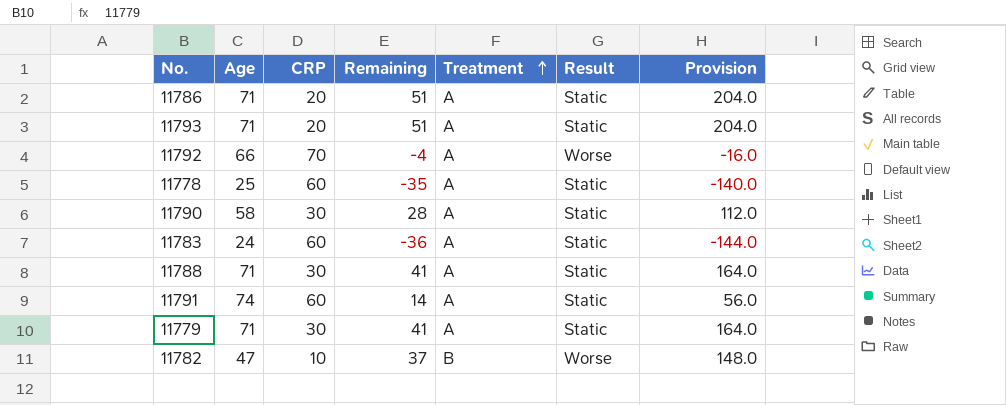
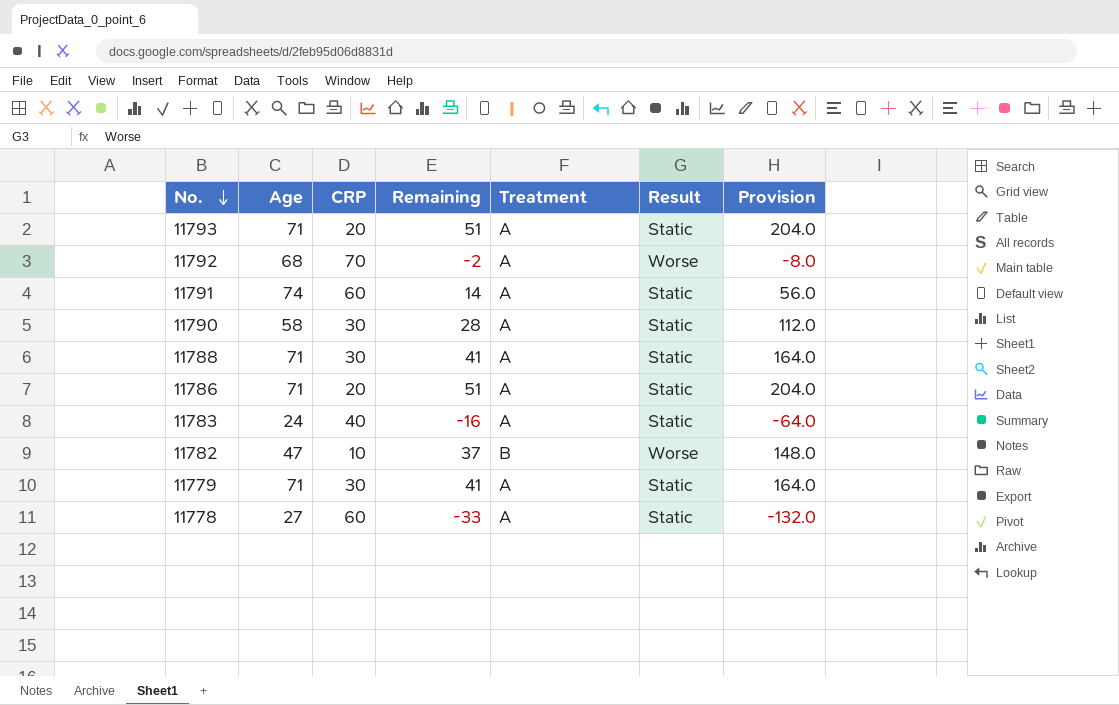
row order: Treatment ascending -> No. descending
11792 | Age: 66 -> 68
11792 | Remaining: -4 -> -2
11792 | Provision: -16.0 -> -8.0
11783 | CRP: 60 -> 40
11783 | Remaining: -36 -> -16
11783 | Provision: -144.0 -> -64.0
11778 | Age: 25 -> 27
11778 | Remaining: -35 -> -33
11778 | Provision: -140.0 -> -132.0

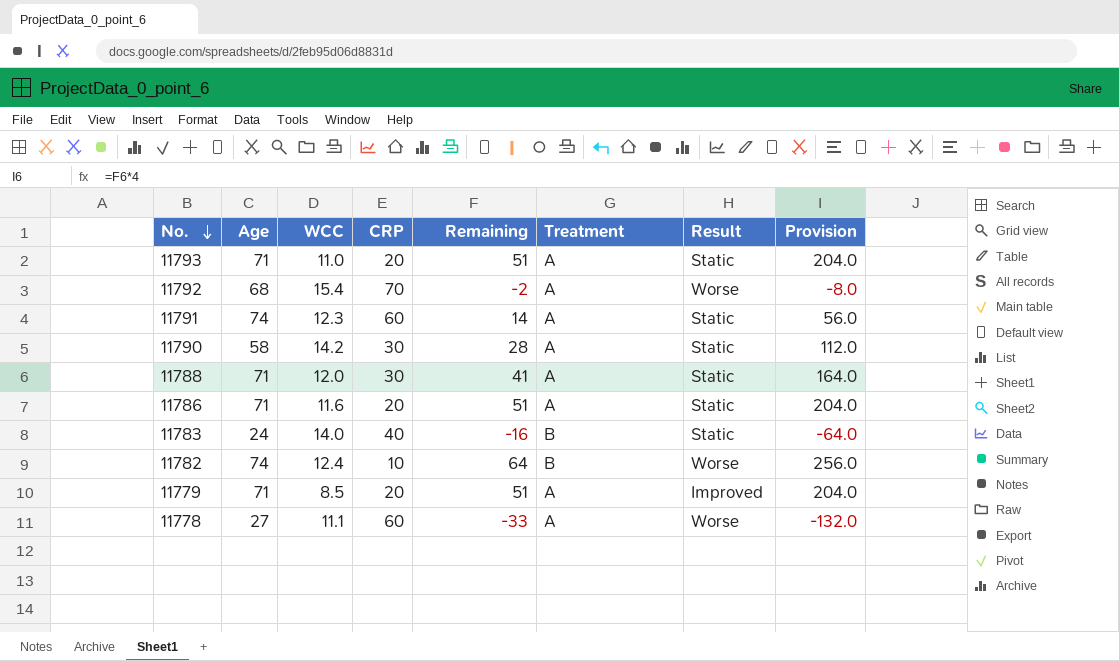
column WCC | position: none -> 3
11783 | Treatment: A -> B
11782 | Age: 47 -> 74
11782 | Remaining: 37 -> 64
11782 | Provision: 148.0 -> 256.0
11779 | CRP: 30 -> 20
11779 | Remaining: 41 -> 51
11779 | Result: Static -> Improved
11779 | Provision: 164.0 -> 204.0
11778 | Result: Static -> Worse

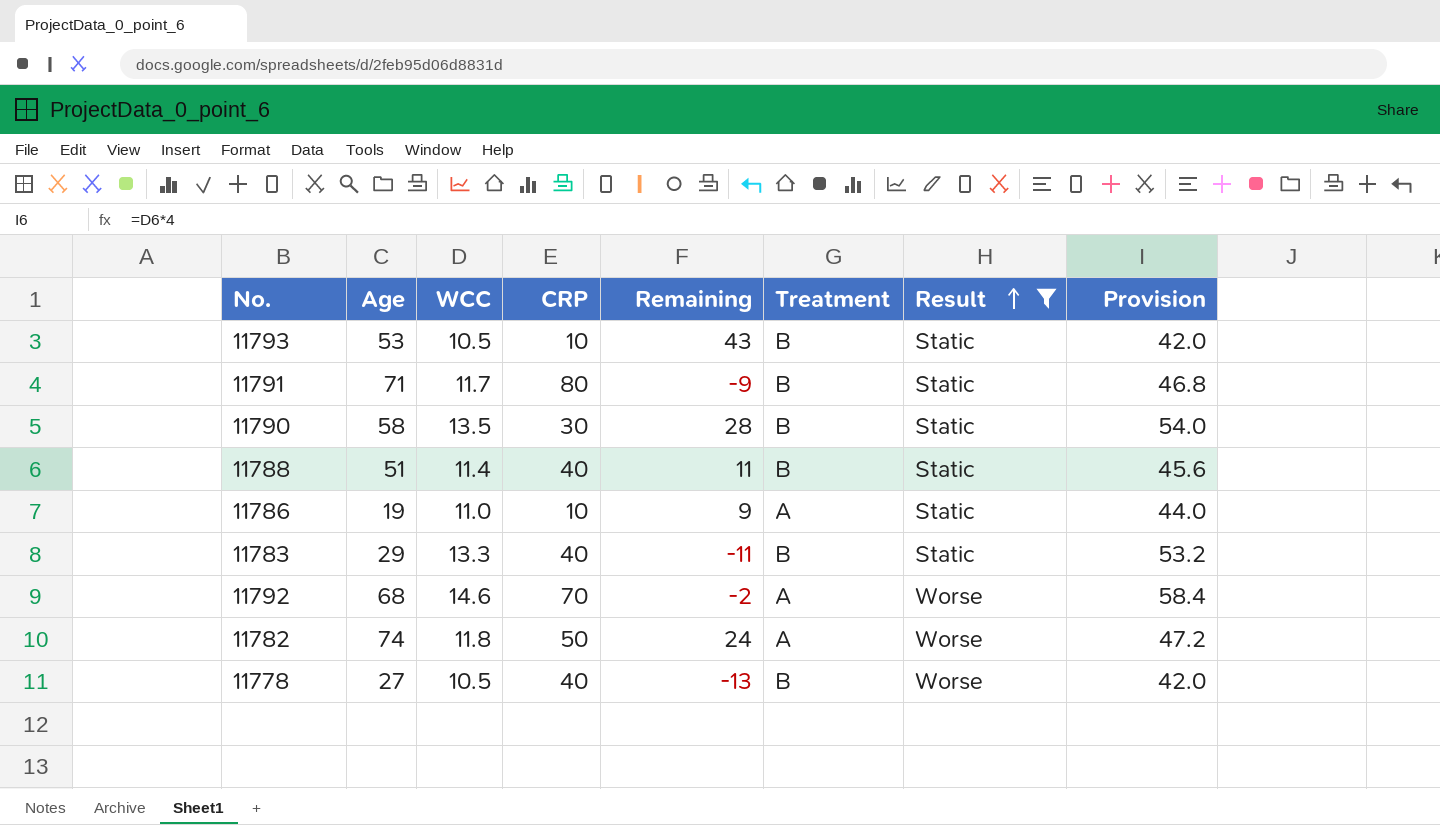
filter: none -> Result != Improved
row order: No. descending -> Result ascending
column Provision | formula: [Remaining] * 4 -> [WCC] * 4
11793 | Age: 71 -> 53
11793 | WCC: 11.0 -> 10.5
11793 | CRP: 20 -> 10
11793 | Remaining: 51 -> 43
11793 | Treatment: A -> B
11791 | Age: 74 -> 71
11791 | WCC: 12.3 -> 11.7
11791 | CRP: 60 -> 80
11791 | Remaining: 14 -> -9
11791 | Treatment: A -> B
11790 | WCC: 14.2 -> 13.5
11790 | Treatment: A -> B
11788 | Age: 71 -> 51
11788 | WCC: 12.0 -> 11.4
11788 | CRP: 30 -> 40
11788 | Remaining: 41 -> 11
11788 | Treatment: A -> B
11786 | Age: 71 -> 19
11786 | WCC: 11.6 -> 11.0
11786 | CRP: 20 -> 10
11786 | Remaining: 51 -> 9
11783 | Age: 24 -> 29
11783 | WCC: 14.0 -> 13.3
11783 | Remaining: -16 -> -11
11792 | WCC: 15.4 -> 14.6
11782 | WCC: 12.4 -> 11.8
11782 | CRP: 10 -> 50
11782 | Remaining: 64 -> 24
11782 | Treatment: B -> A
11778 | WCC: 11.1 -> 10.5
11778 | CRP: 60 -> 40
11778 | Remaining: -33 -> -13
11778 | Treatment: A -> B

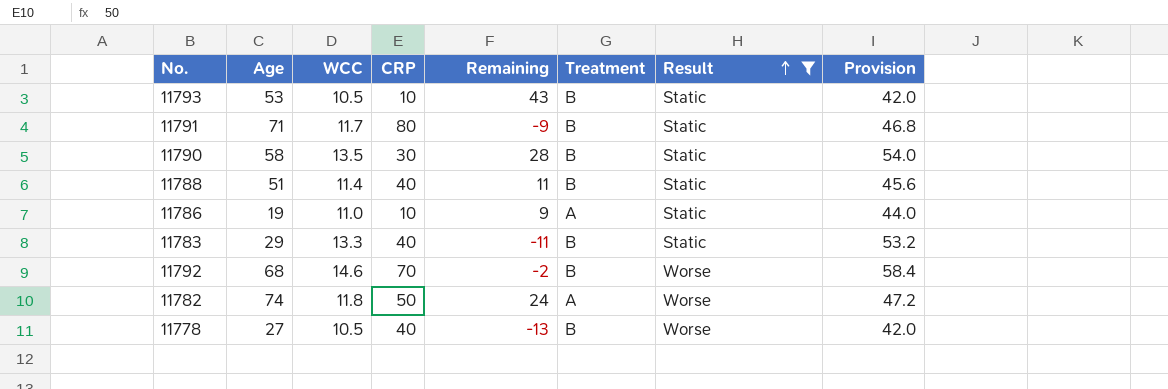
11792 | Treatment: A -> B

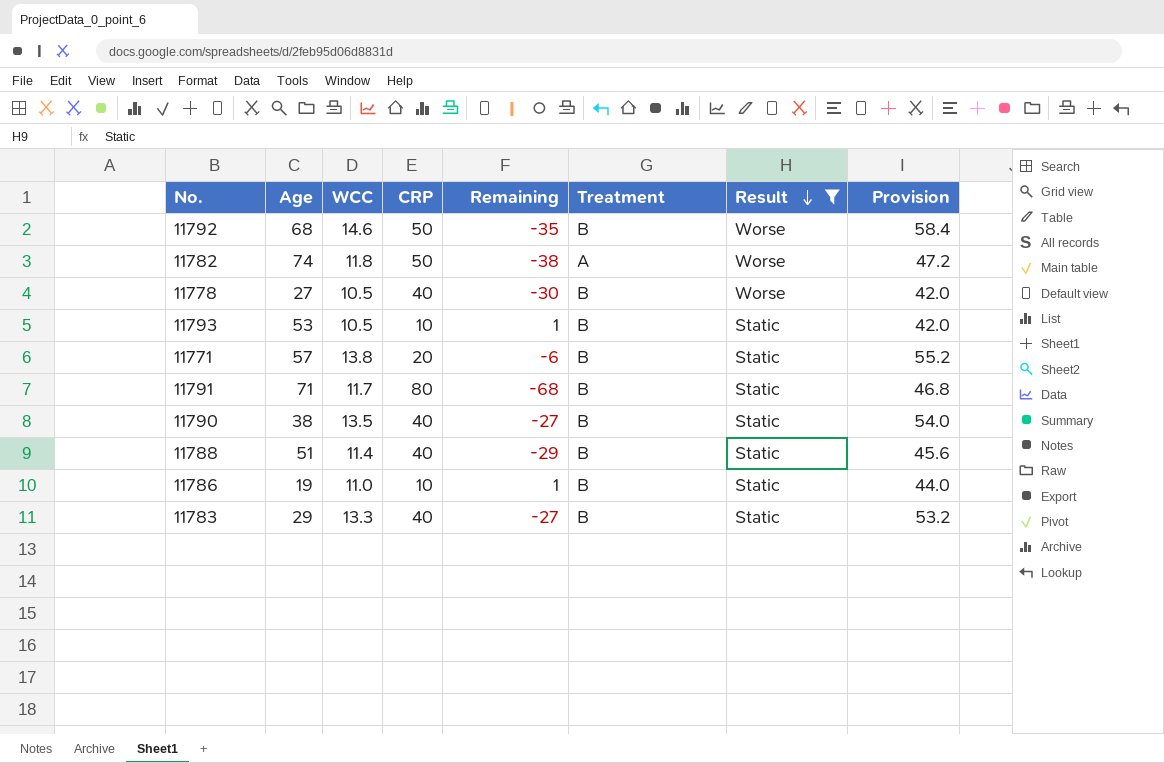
row order: Result ascending -> Result descending
column Remaining | formula: [Age] - [CRP] -> [WCC] - [CRP]
11792 | CRP: 70 -> 50
row 11771: none -> 57 | 13.8 | 20 | -6 | B | Static | 55.2
11790 | Age: 58 -> 38
11790 | CRP: 30 -> 40
11786 | Treatment: A -> B

